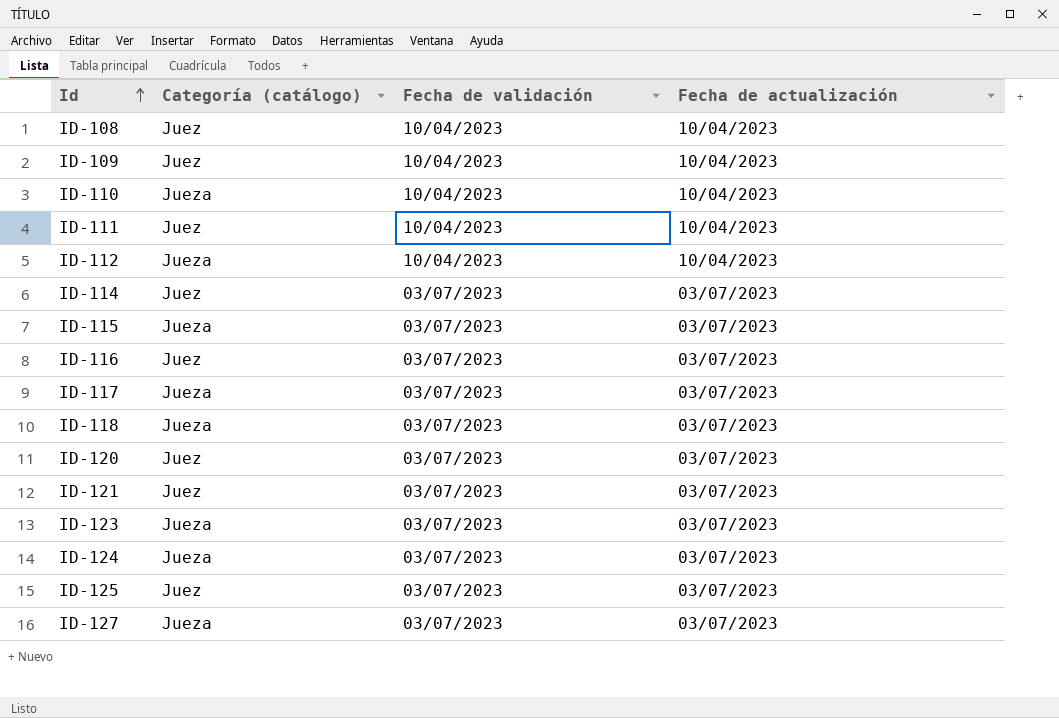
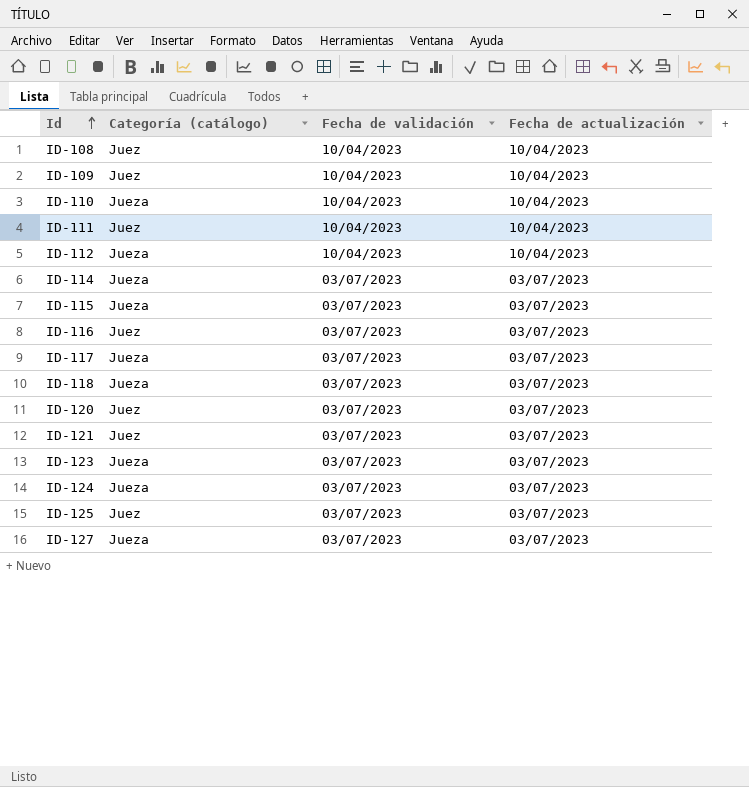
ID-114 | Categoría (catálogo): Juez -> Jueza

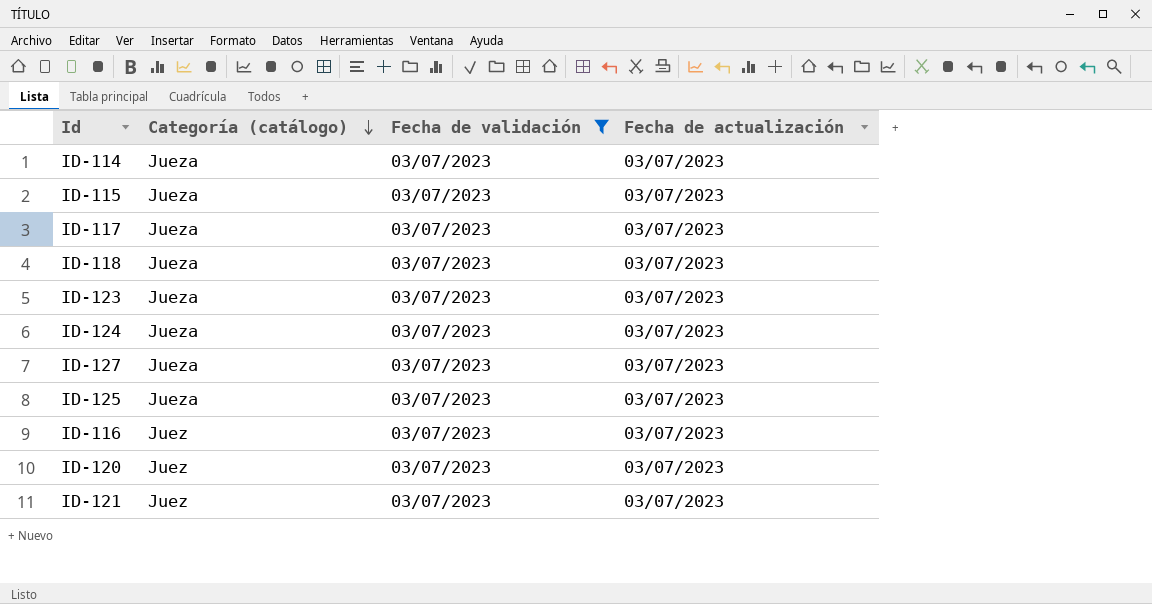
filter: none -> Fecha de validación = 03/07/2023
row order: Id ascending -> Categoría (catálogo) descending
ID-125 | Categoría (catálogo): Juez -> Jueza

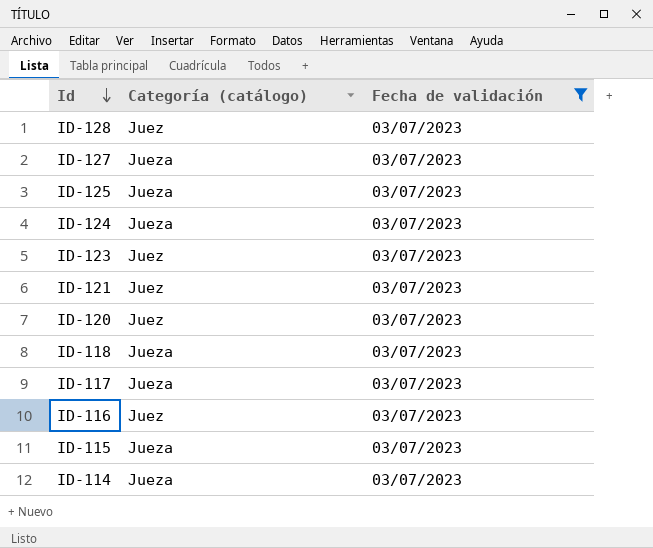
row order: Categoría (catálogo) descending -> Id descending
column Fecha de actualización | position: 4 -> none
row ID-128: none -> Juez | 03/07/2023
ID-123 | Categoría (catálogo): Jueza -> Juez

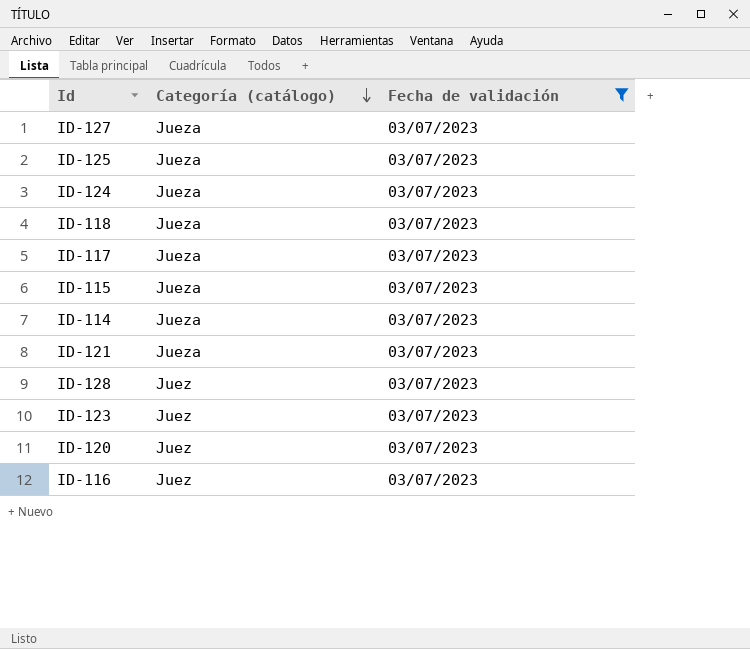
row order: Id descending -> Categoría (catálogo) descending
ID-121 | Categoría (catálogo): Juez -> Jueza

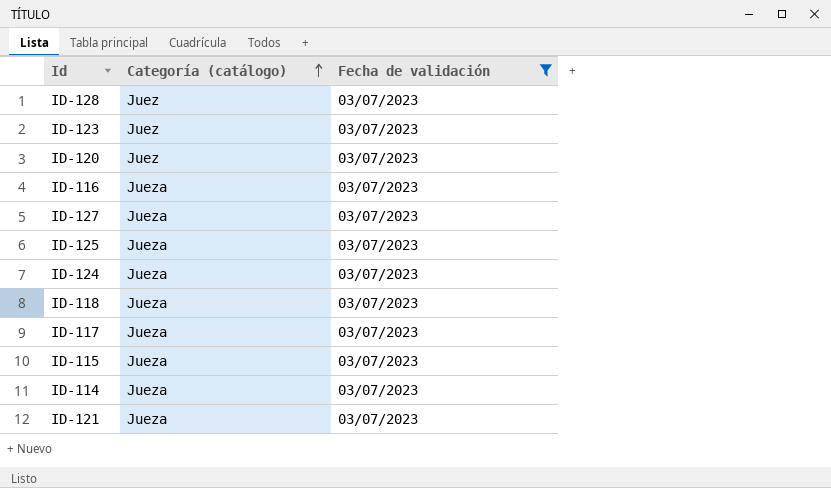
row order: Categoría (catálogo) descending -> Categoría (catálogo) ascending
ID-116 | Categoría (catálogo): Juez -> Jueza

